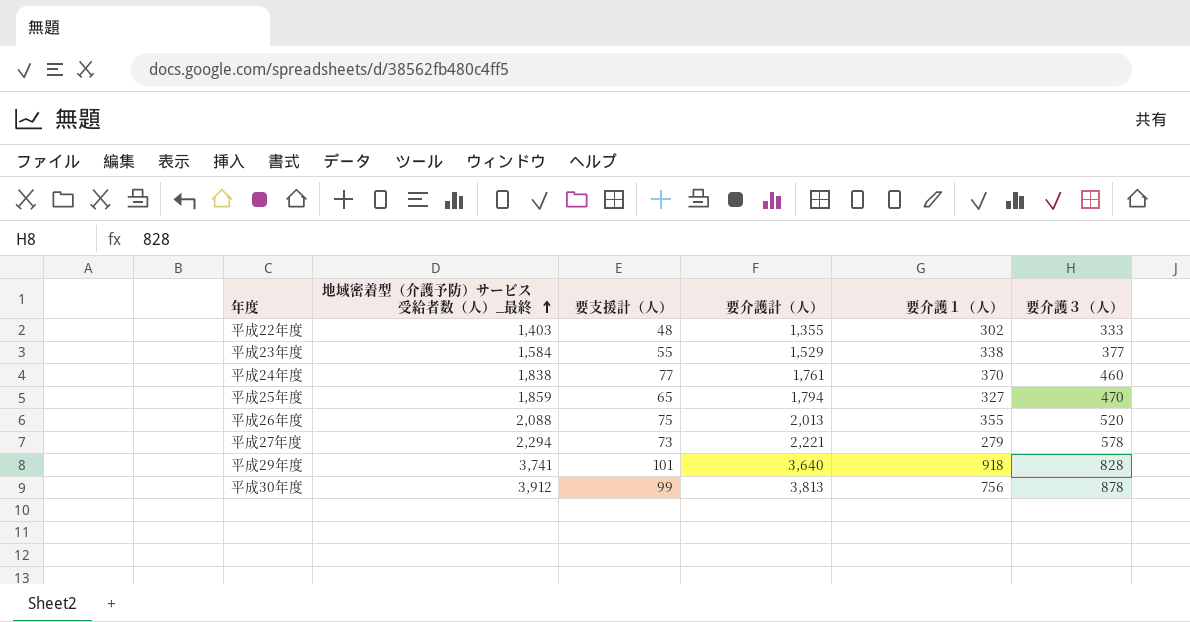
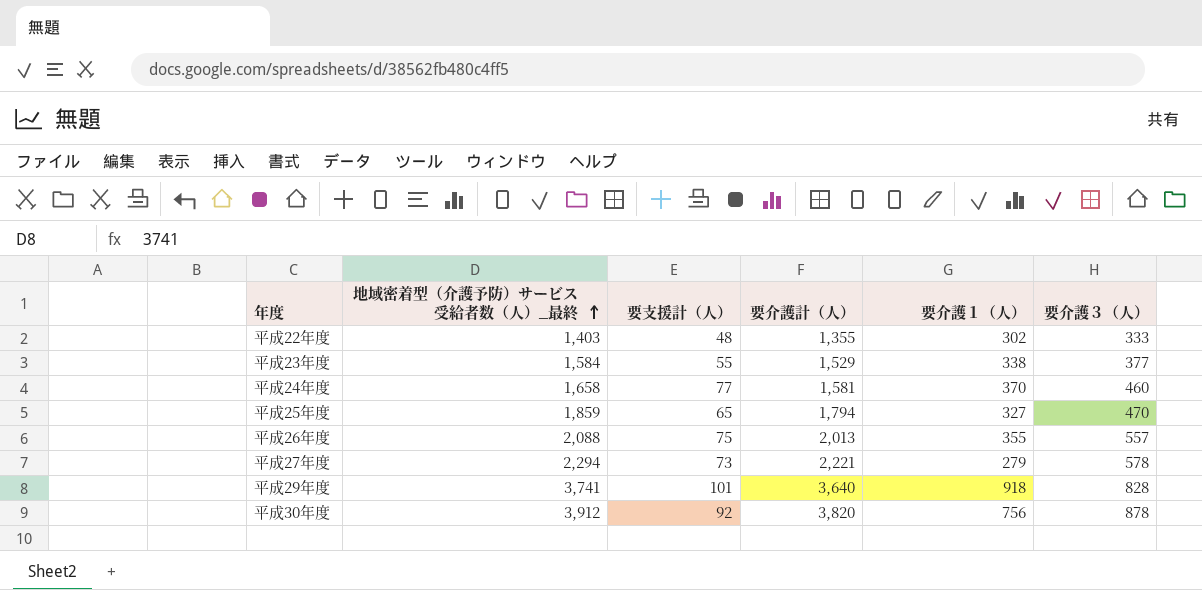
平成24年度 | 地域密着型（介護予防）サービス受給者数（人）_最終: 1,838 -> 1,658
平成24年度 | 要介護計（人）: 1,761 -> 1,581
平成26年度 | 要介護３（人）: 520 -> 557
平成30年度 | 要支援計（人）: 99 -> 92
平成30年度 | 要介護計（人）: 3,813 -> 3,820

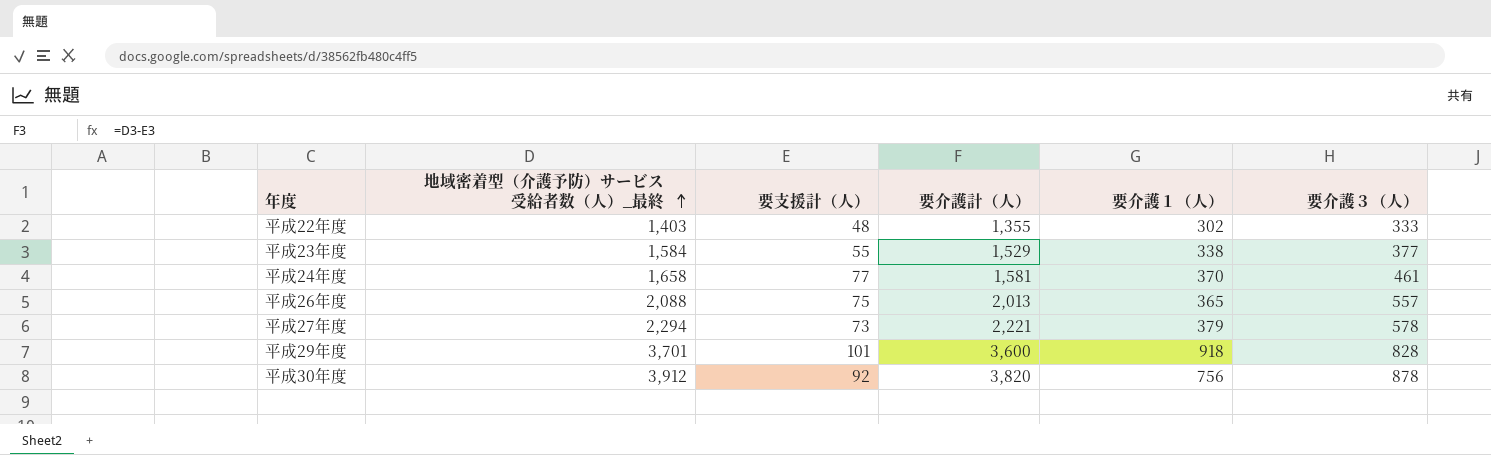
row 平成25年度: 1,859 | 65 | 1,794 | 327 | 470 -> none
平成24年度 | 要介護３（人）: 460 -> 461
平成26年度 | 要介護１（人）: 355 -> 365
平成27年度 | 要介護１（人）: 279 -> 379
平成29年度 | 地域密着型（介護予防）サービス受給者数（人）_最終: 3,741 -> 3,701
平成29年度 | 要介護計（人）: 3,640 -> 3,600

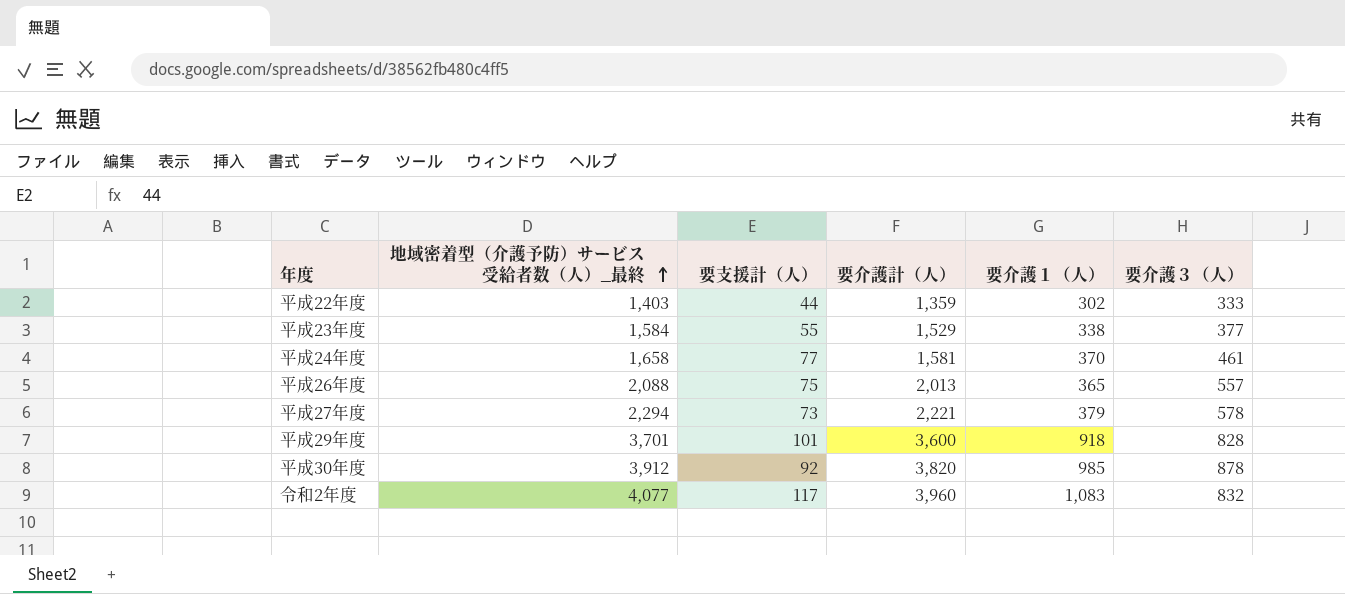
平成22年度 | 要支援計（人）: 48 -> 44
平成22年度 | 要介護計（人）: 1,355 -> 1,359
平成30年度 | 要介護１（人）: 756 -> 985
row 令和2年度: none -> 4,077 | 117 | 3,960 | 1,083 | 832

